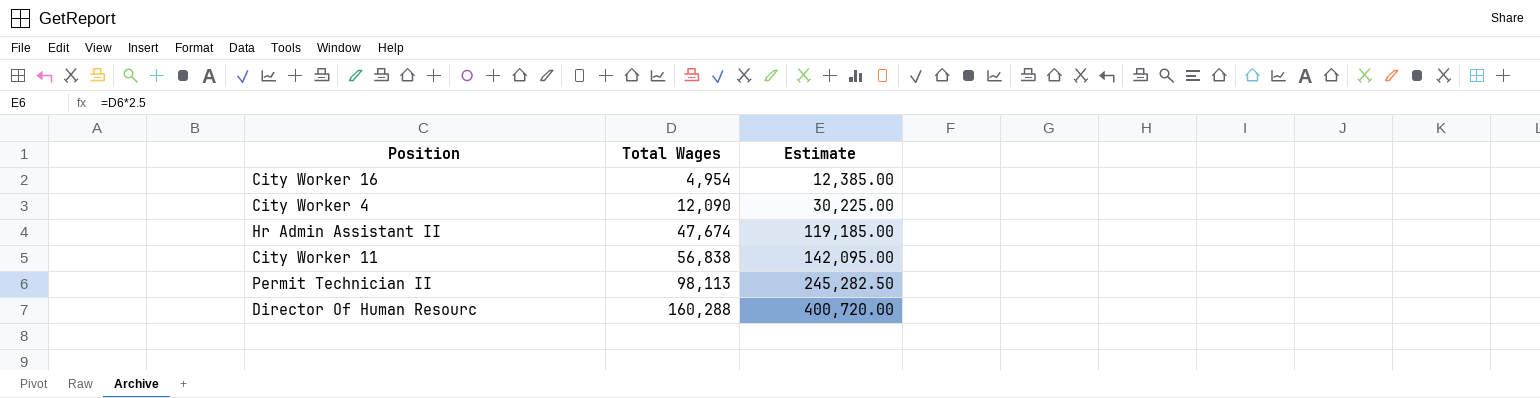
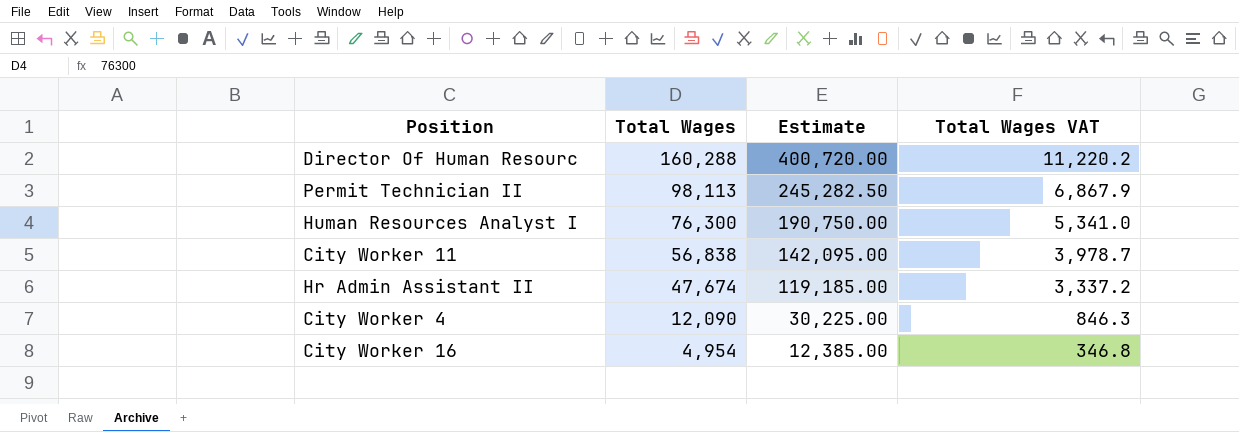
row order: Total Wages ascending -> Total Wages descending
column Total Wages VAT | formula: none -> [Total Wages] * 0.07
row Human Resources Analyst I: none -> 76,300 | 190,750.00 | 5,341.0

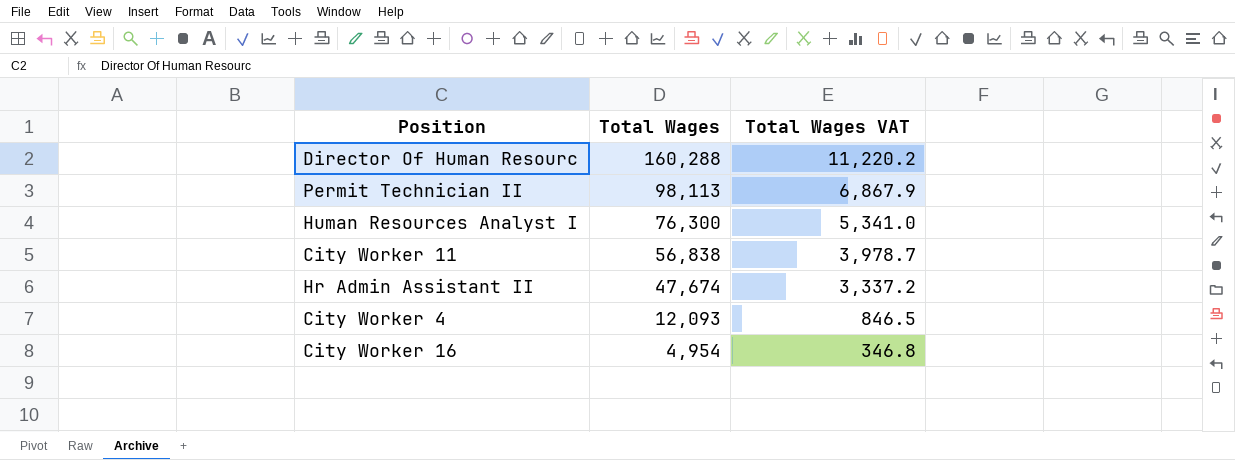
column Estimate | formula: [Total Wages] * 2.5 -> none
City Worker 4 | Total Wages: 12,090 -> 12,093
City Worker 4 | Total Wages VAT: 846.3 -> 846.5

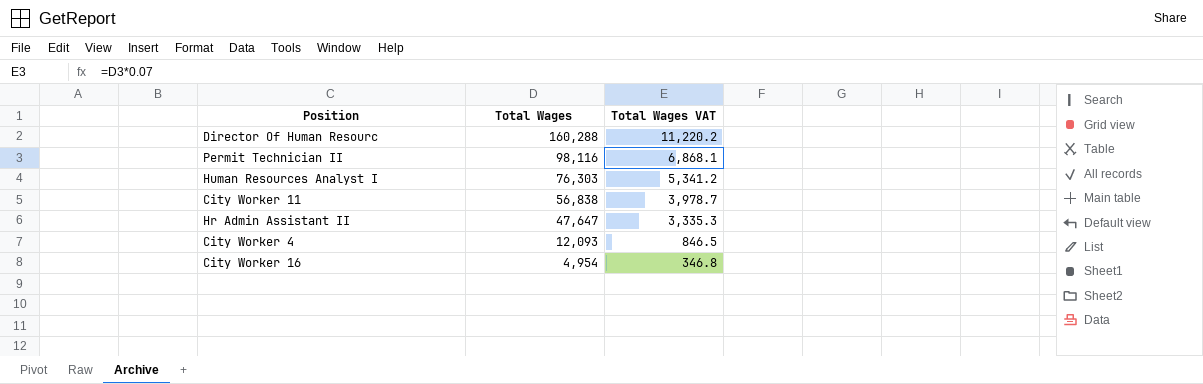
Permit Technician II | Total Wages: 98,113 -> 98,116
Permit Technician II | Total Wages VAT: 6,867.9 -> 6,868.1
Human Resources Analyst I | Total Wages: 76,300 -> 76,303
Human Resources Analyst I | Total Wages VAT: 5,341.0 -> 5,341.2
Hr Admin Assistant II | Total Wages: 47,674 -> 47,647
Hr Admin Assistant II | Total Wages VAT: 3,337.2 -> 3,335.3

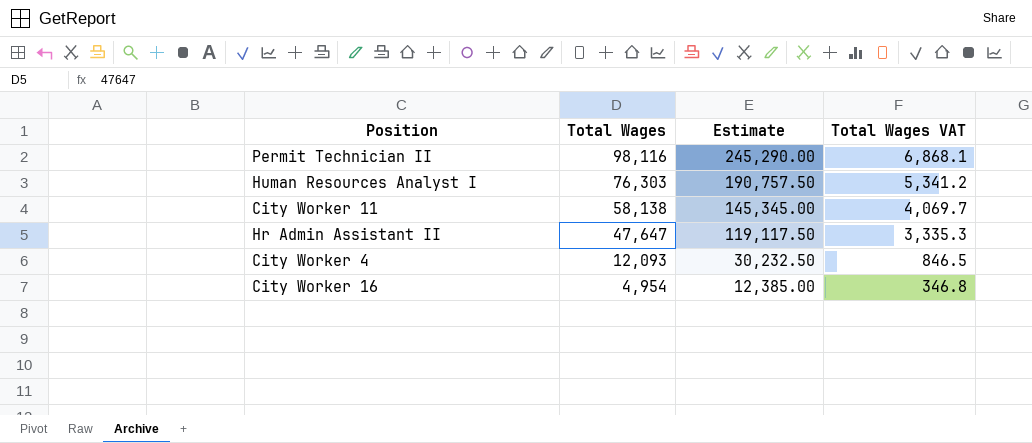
column Estimate | formula: none -> [Total Wages] * 2.5
row Director Of Human Resourc: 160,288 | 11,220.2 -> none
City Worker 11 | Total Wages: 56,838 -> 58,138
City Worker 11 | Total Wages VAT: 3,978.7 -> 4,069.7

